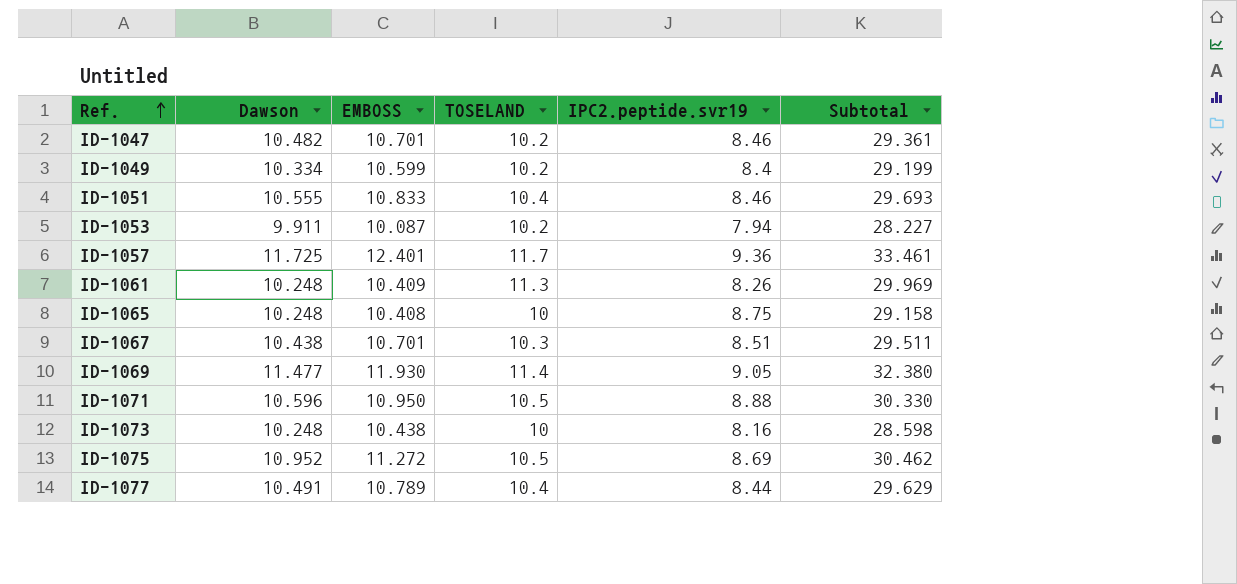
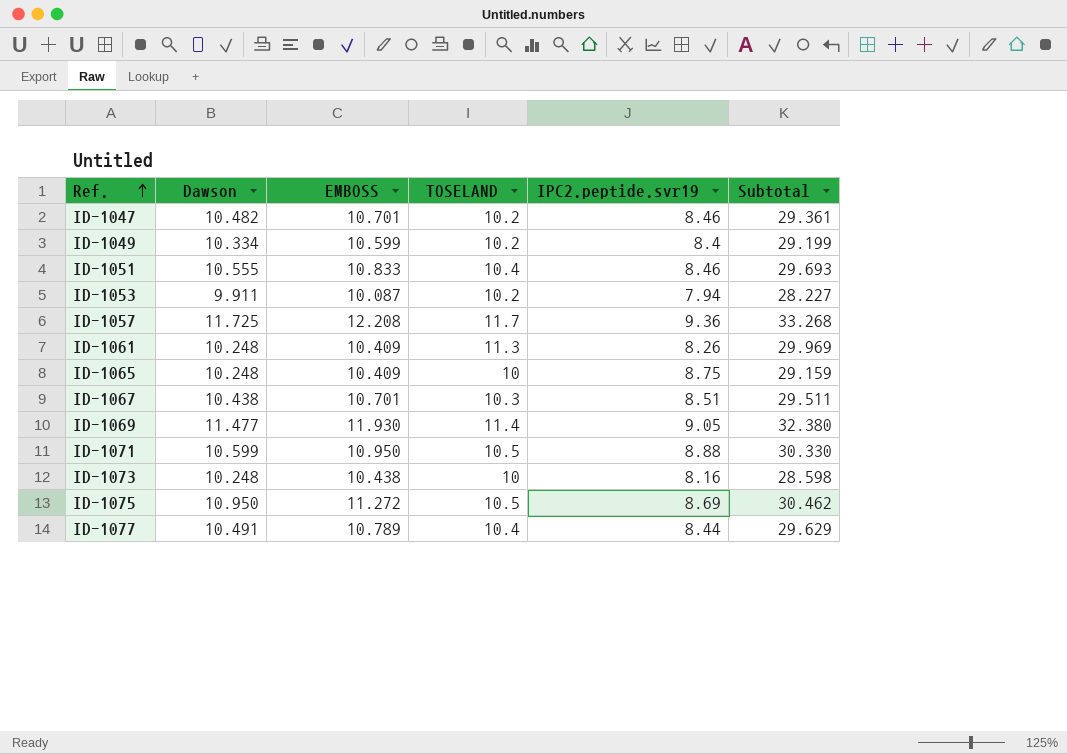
ID-1057 | EMBOSS: 12.401 -> 12.208
ID-1057 | Subtotal: 33.461 -> 33.268
ID-1065 | EMBOSS: 10.408 -> 10.409
ID-1065 | Subtotal: 29.158 -> 29.159
ID-1071 | Dawson: 10.596 -> 10.599
ID-1075 | Dawson: 10.952 -> 10.950

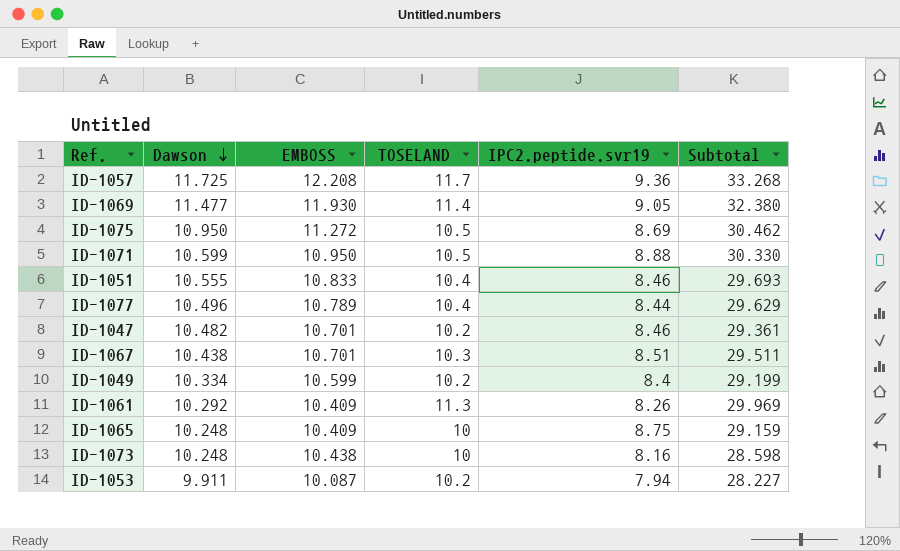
row order: Ref. ascending -> Dawson descending
ID-1077 | Dawson: 10.491 -> 10.496
ID-1061 | Dawson: 10.248 -> 10.292

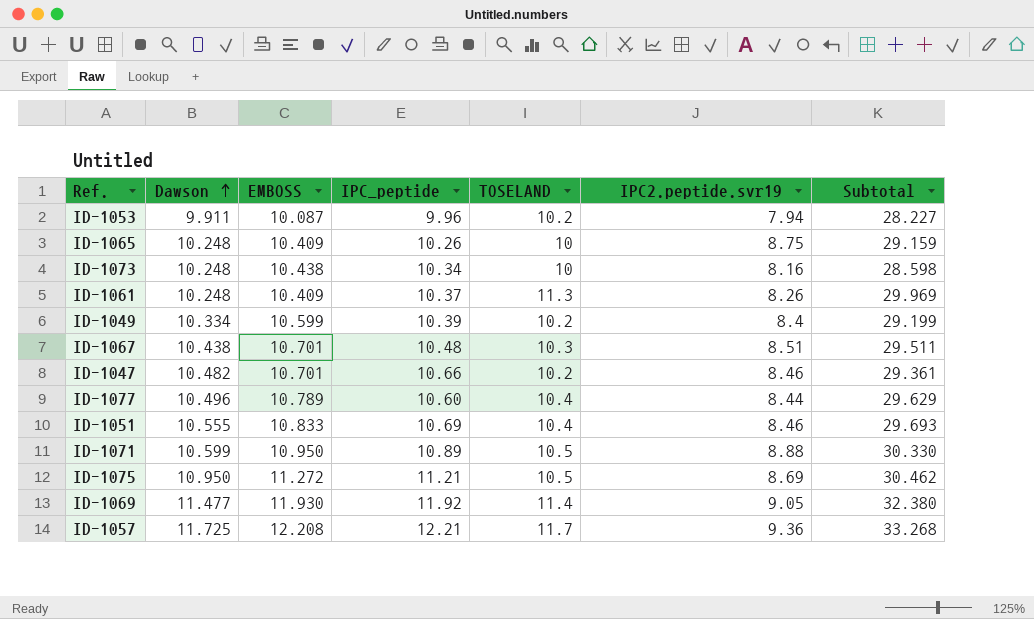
row order: Dawson descending -> Dawson ascending
column IPC_peptide | position: none -> 4
ID-1061 | Dawson: 10.292 -> 10.248

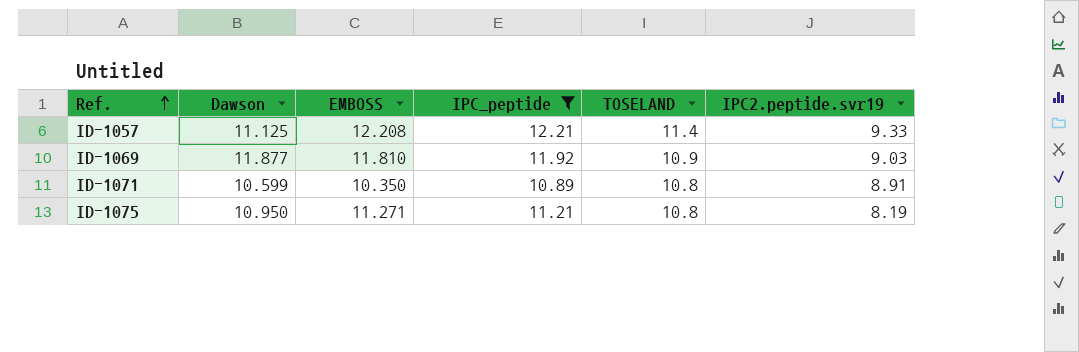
filter: none -> IPC_peptide >= 10.89
row order: Dawson ascending -> Ref. ascending
column Subtotal | formula: [EMBOSS] + [TOSELAND] + [IPC2.peptide.svr19] -> none
ID-1057 | Dawson: 11.725 -> 11.125
ID-1057 | TOSELAND: 11.7 -> 11.4
ID-1057 | IPC2.peptide.svr19: 9.36 -> 9.33
ID-1069 | Dawson: 11.477 -> 11.877
ID-1069 | EMBOSS: 11.930 -> 11.810
ID-1069 | TOSELAND: 11.4 -> 10.9
ID-1069 | IPC2.peptide.svr19: 9.05 -> 9.03
ID-1071 | EMBOSS: 10.950 -> 10.350
ID-1071 | TOSELAND: 10.5 -> 10.8
ID-1071 | IPC2.peptide.svr19: 8.88 -> 8.91
ID-1075 | EMBOSS: 11.272 -> 11.271
ID-1075 | TOSELAND: 10.5 -> 10.8
ID-1075 | IPC2.peptide.svr19: 8.69 -> 8.19

